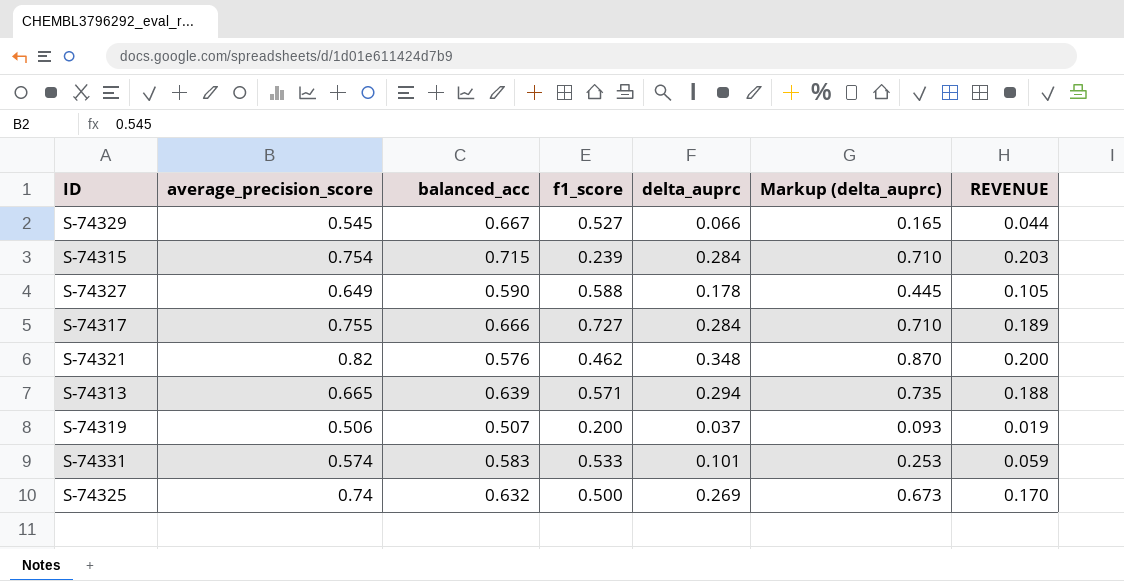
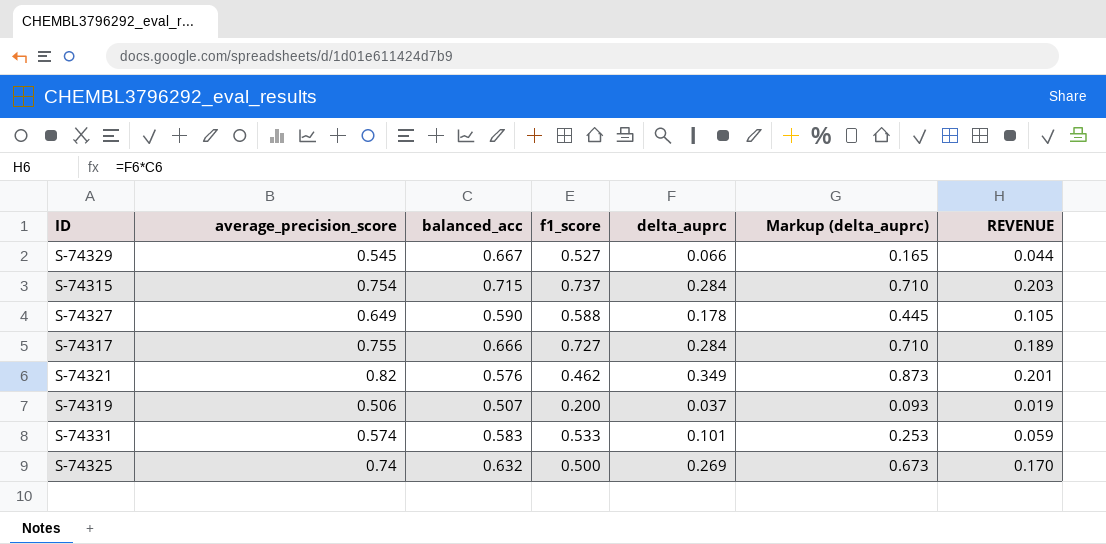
row S-74313: 0.665 | 0.639 | 0.571 | 0.294 | 0.735 | 0.188 -> none
S-74315 | f1_score: 0.239 -> 0.737
S-74321 | delta_auprc: 0.348 -> 0.349
S-74321 | Markup (delta_auprc): 0.870 -> 0.873
S-74321 | REVENUE: 0.200 -> 0.201

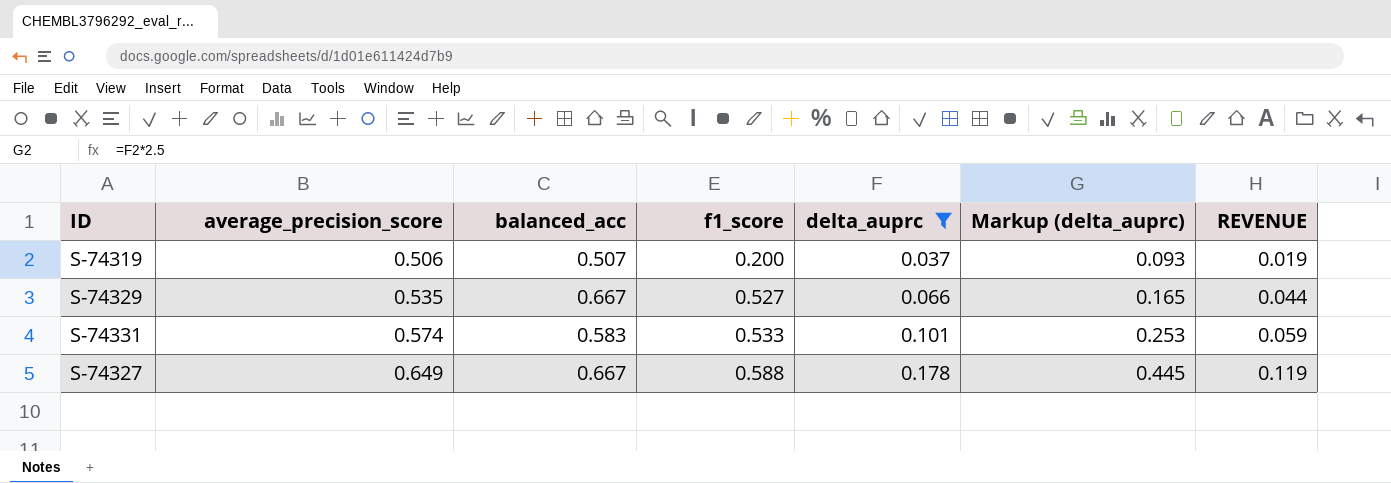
filter: none -> delta_auprc <= 0.178
row order: none -> average_precision_score ascending
S-74329 | average_precision_score: 0.545 -> 0.535
S-74327 | balanced_acc: 0.590 -> 0.667
S-74327 | REVENUE: 0.105 -> 0.119

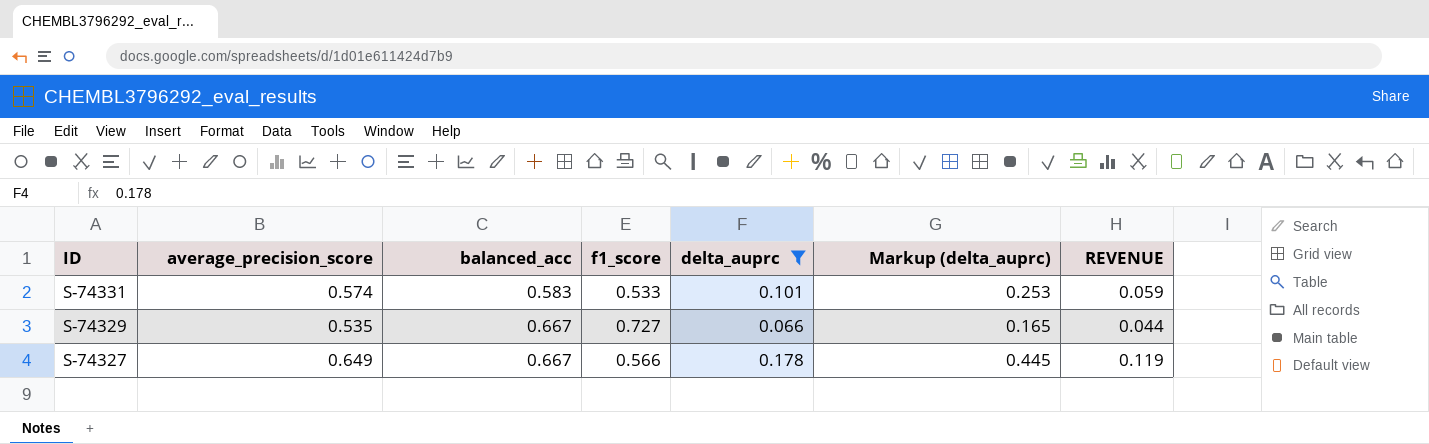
row order: average_precision_score ascending -> ID descending
row S-74319: 0.506 | 0.507 | 0.200 | 0.037 | 0.093 | 0.019 -> none
S-74329 | f1_score: 0.527 -> 0.727
S-74327 | f1_score: 0.588 -> 0.566

